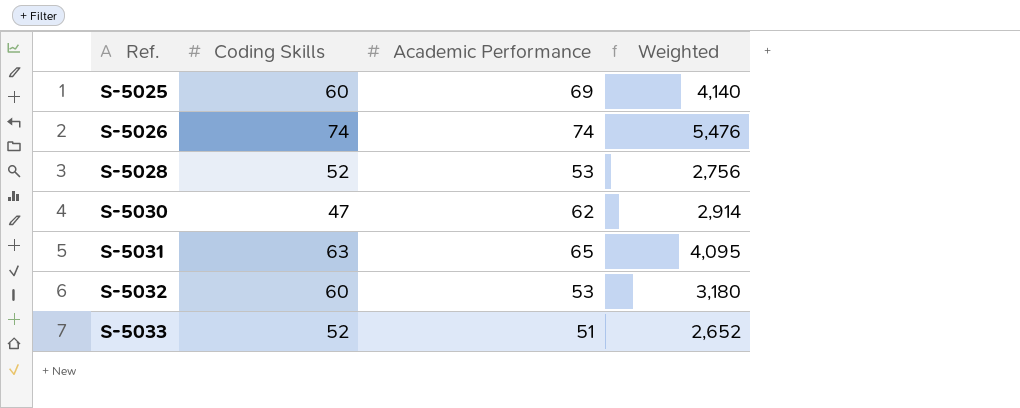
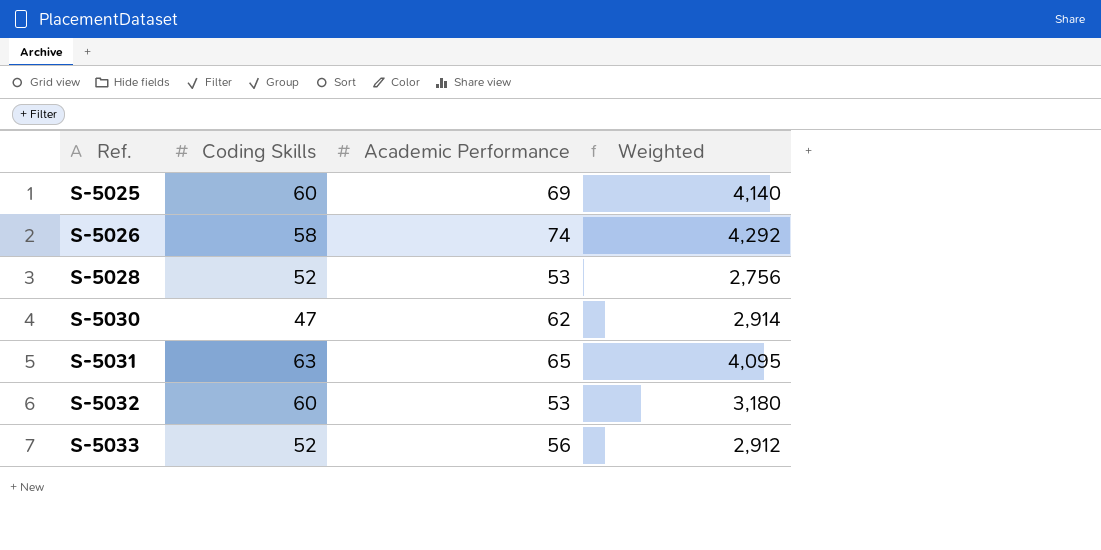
S-5026 | Coding Skills: 74 -> 58
S-5026 | Weighted: 5,476 -> 4,292
S-5033 | Academic Performance: 51 -> 56
S-5033 | Weighted: 2,652 -> 2,912

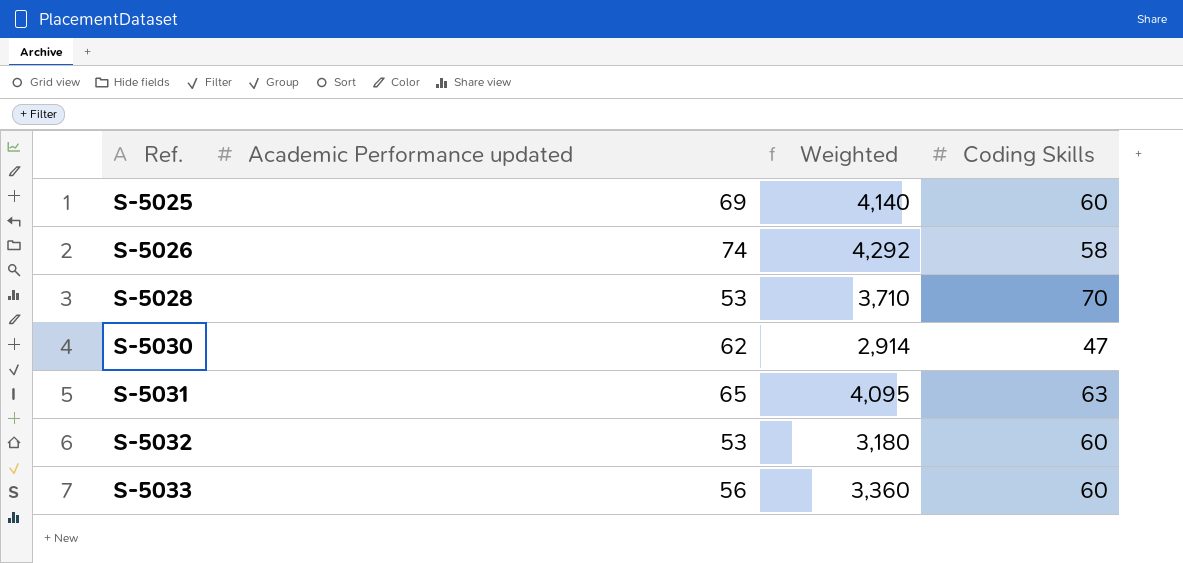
column name: Academic Performance -> Academic Performance updated
column Coding Skills | position: 2 -> 4
S-5028 | Weighted: 2,756 -> 3,710
S-5028 | Coding Skills: 52 -> 70
S-5033 | Weighted: 2,912 -> 3,360
S-5033 | Coding Skills: 52 -> 60

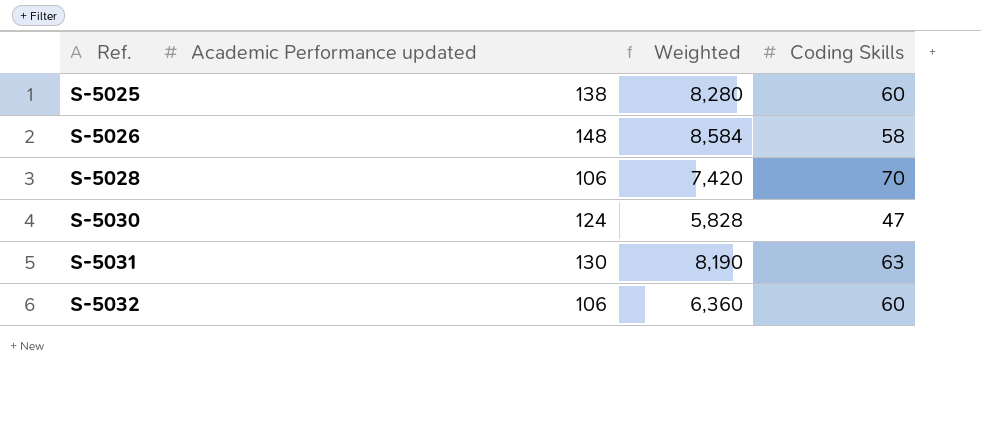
row S-5033: 56 | 3,360 | 60 -> none
S-5025 | Academic Performance updated: 69 -> 138
S-5025 | Weighted: 4,140 -> 8,280
S-5026 | Academic Performance updated: 74 -> 148
S-5026 | Weighted: 4,292 -> 8,584
S-5028 | Academic Performance updated: 53 -> 106
S-5028 | Weighted: 3,710 -> 7,420
S-5030 | Academic Performance updated: 62 -> 124
S-5030 | Weighted: 2,914 -> 5,828
S-5031 | Academic Performance updated: 65 -> 130
S-5031 | Weighted: 4,095 -> 8,190
S-5032 | Academic Performance updated: 53 -> 106
S-5032 | Weighted: 3,180 -> 6,360

